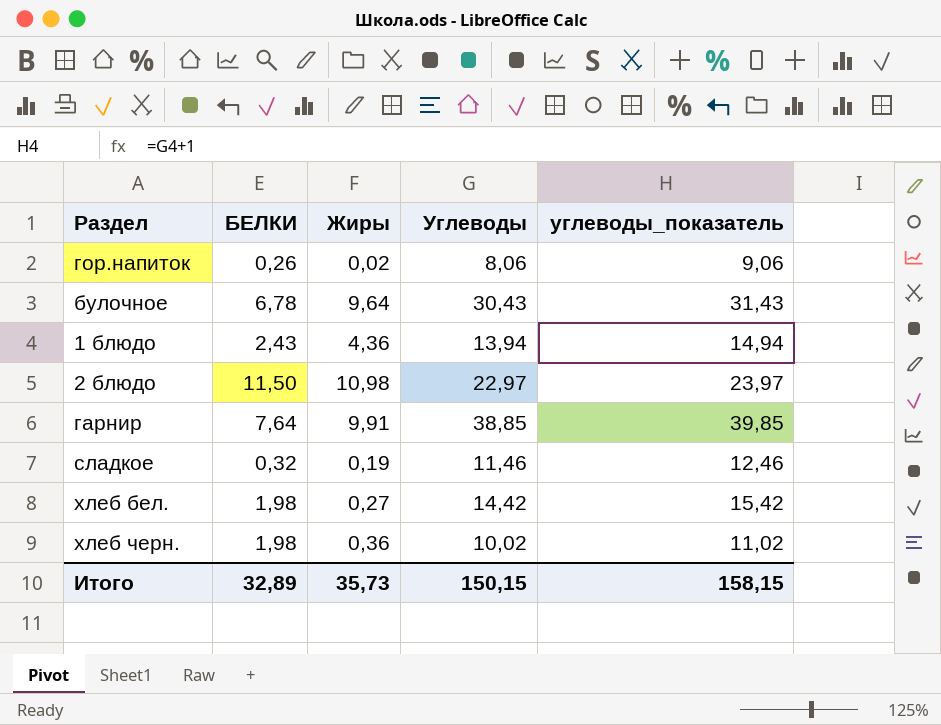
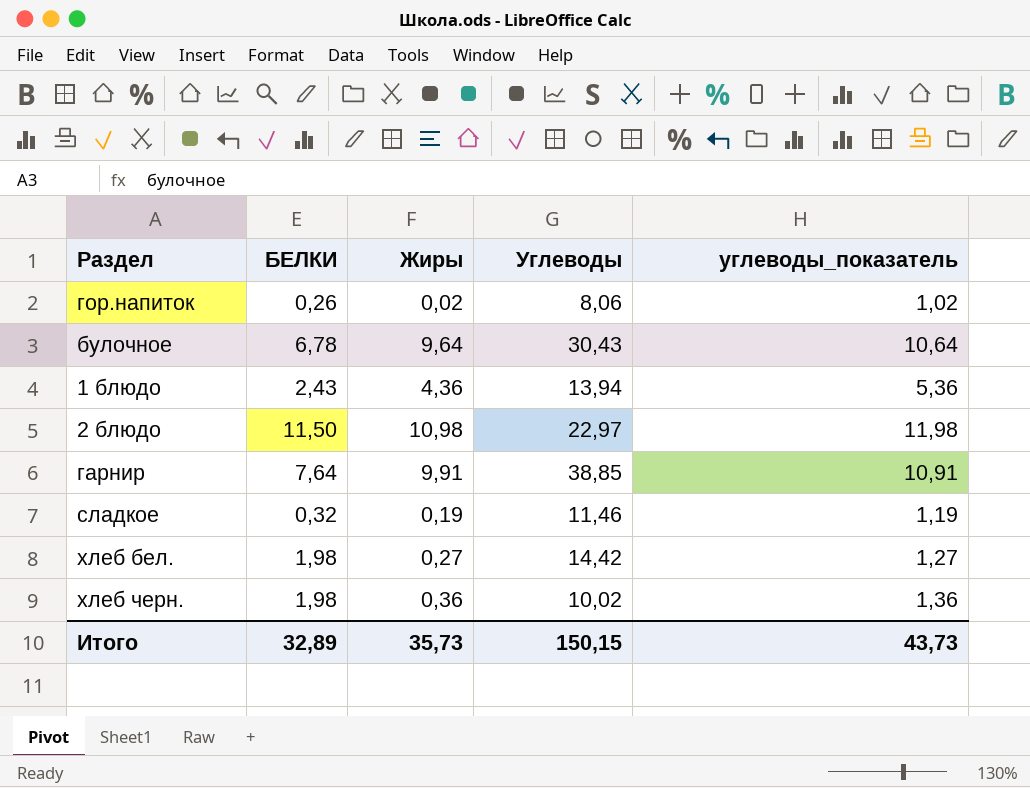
column углеводы_показатель | formula: [Углеводы] + 1 -> [Жиры] + 1
Итого | углеводы_показатель: 158,15 -> 43,73

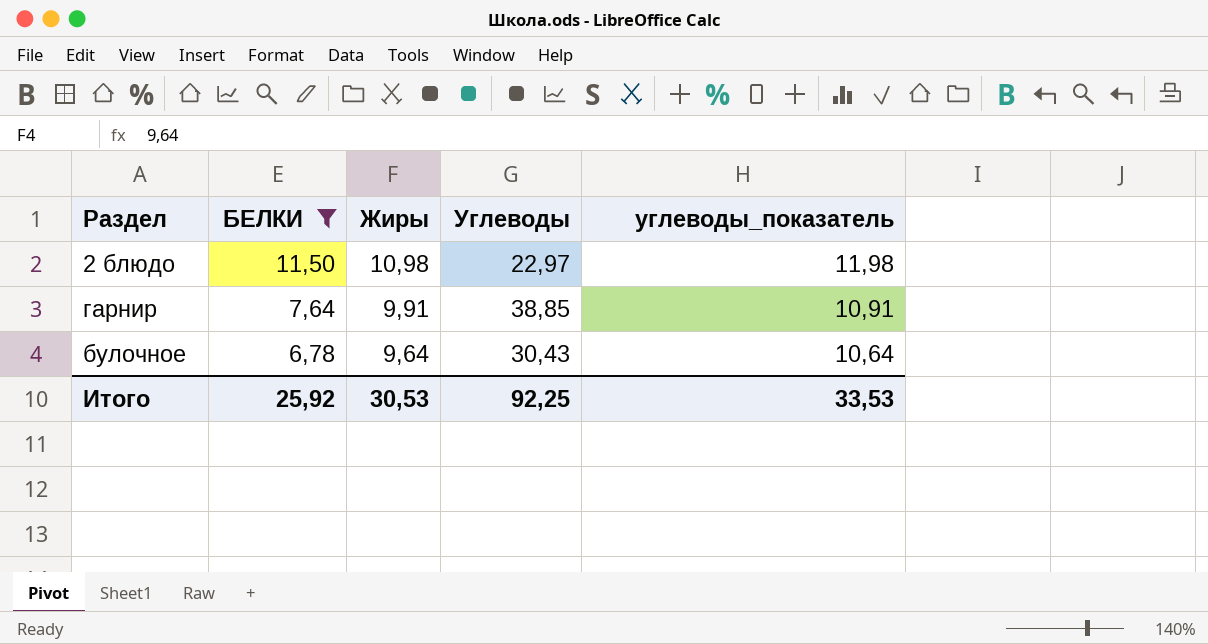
filter: none -> БЕЛКИ >= 6,78
row order: none -> БЕЛКИ descending
Итого | БЕЛКИ: 32,89 -> 25,92
Итого | Жиры: 35,73 -> 30,53
Итого | Углеводы: 150,15 -> 92,25
Итого | углеводы_показатель: 43,73 -> 33,53

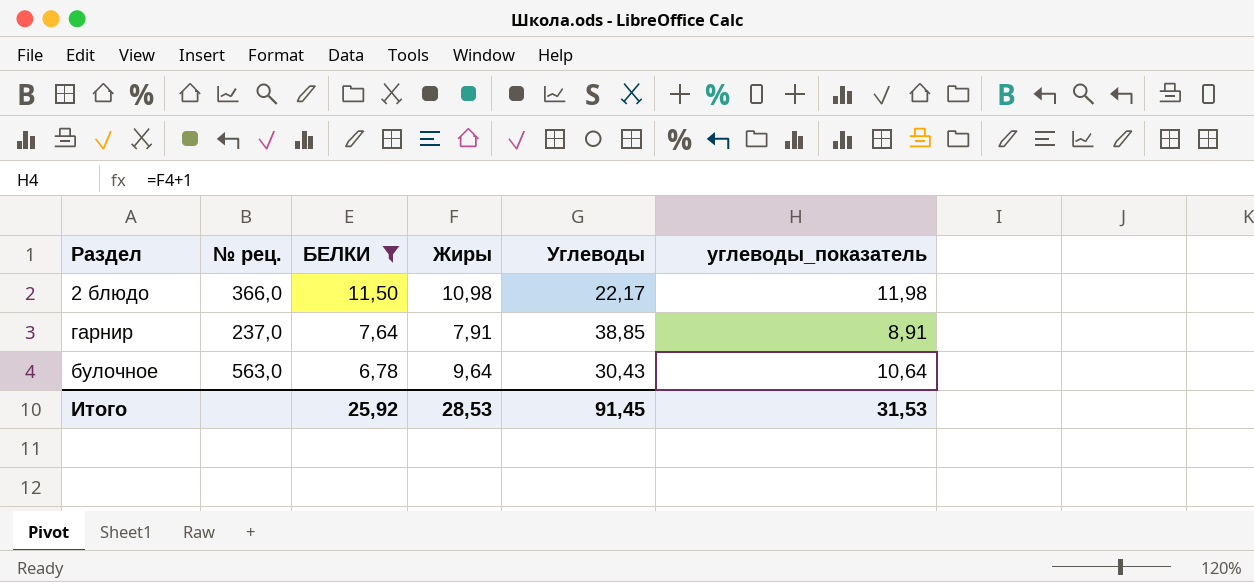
column № рец. | position: none -> 2
2 блюдо | Углеводы: 22,97 -> 22,17
гарнир | Жиры: 9,91 -> 7,91
гарнир | углеводы_показатель: 10,91 -> 8,91
Итого | Жиры: 30,53 -> 28,53
Итого | Углеводы: 92,25 -> 91,45
Итого | углеводы_показатель: 33,53 -> 31,53

